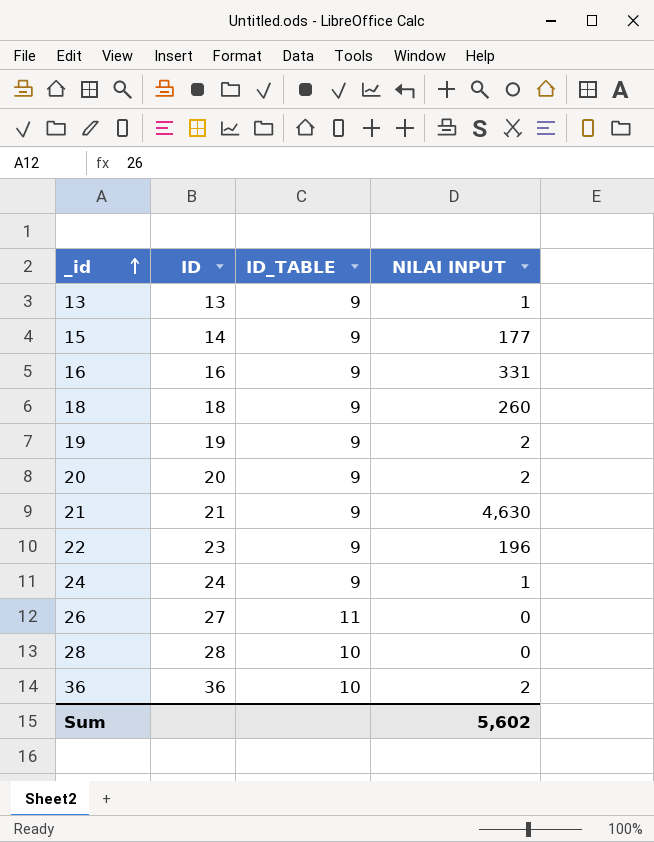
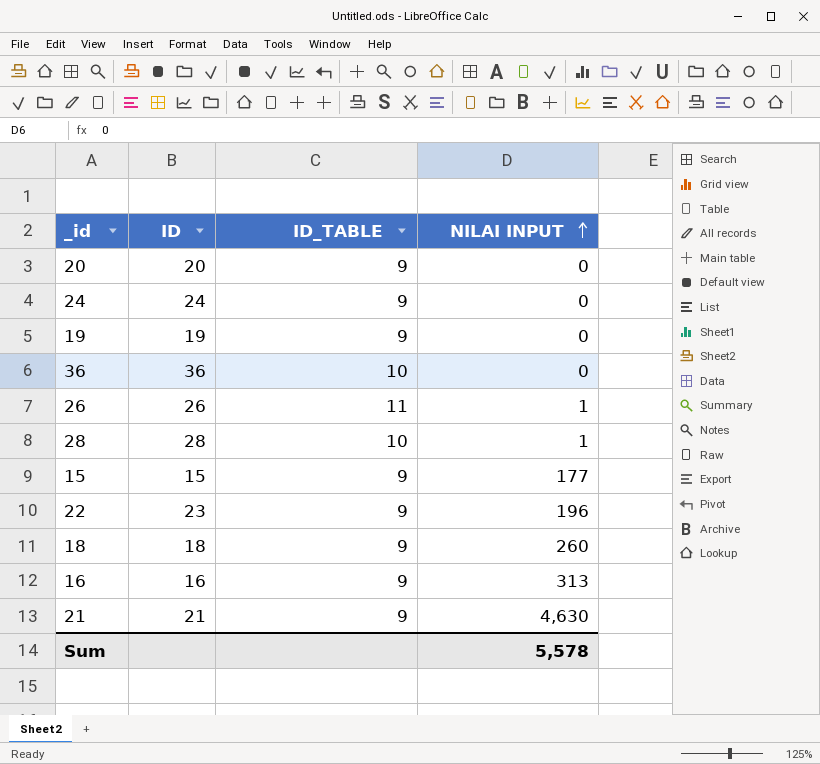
row order: _id ascending -> NILAI INPUT ascending
row 13: 13 | 9 | 1 -> none
20 | NILAI INPUT: 2 -> 0
24 | NILAI INPUT: 1 -> 0
19 | NILAI INPUT: 2 -> 0
36 | NILAI INPUT: 2 -> 0
26 | ID: 27 -> 26
26 | NILAI INPUT: 0 -> 1
28 | NILAI INPUT: 0 -> 1
15 | ID: 14 -> 15
16 | NILAI INPUT: 331 -> 313
Sum | NILAI INPUT: 5,602 -> 5,578

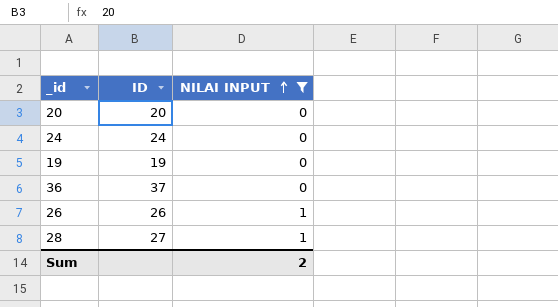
filter: none -> NILAI INPUT <= 1
column ID_TABLE | position: 3 -> none
36 | ID: 36 -> 37
28 | ID: 28 -> 27
Sum | NILAI INPUT: 5,578 -> 2

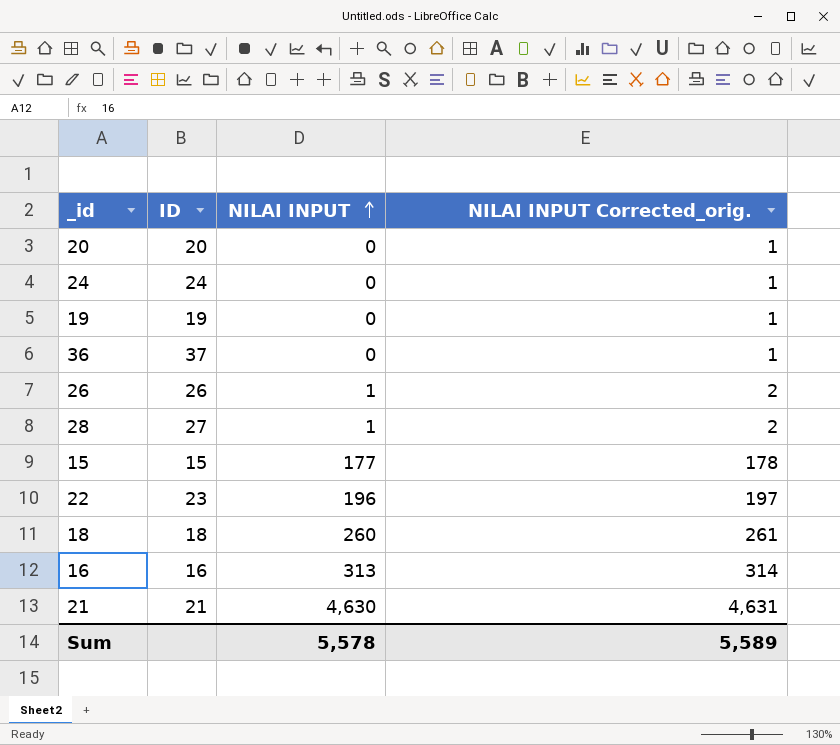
filter: NILAI INPUT <= 1 -> none
column NILAI INPUT Corrected_orig. | formula: none -> [NILAI INPUT] + 1
Sum | NILAI INPUT: 2 -> 5,578

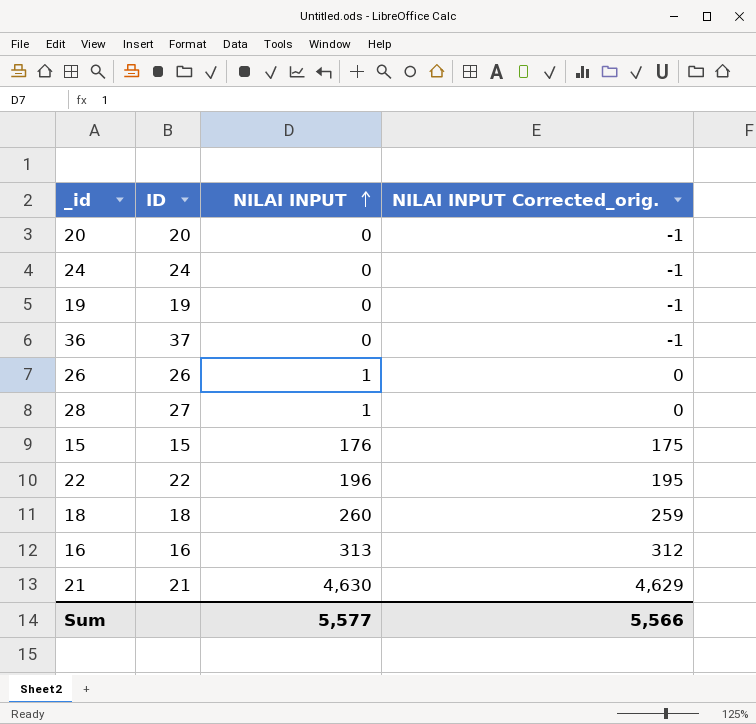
column NILAI INPUT Corrected_orig. | formula: [NILAI INPUT] + 1 -> [NILAI INPUT] - 1
15 | NILAI INPUT: 177 -> 176
22 | ID: 23 -> 22
Sum | NILAI INPUT: 5,578 -> 5,577
Sum | NILAI INPUT Corrected_orig.: 5,589 -> 5,566

